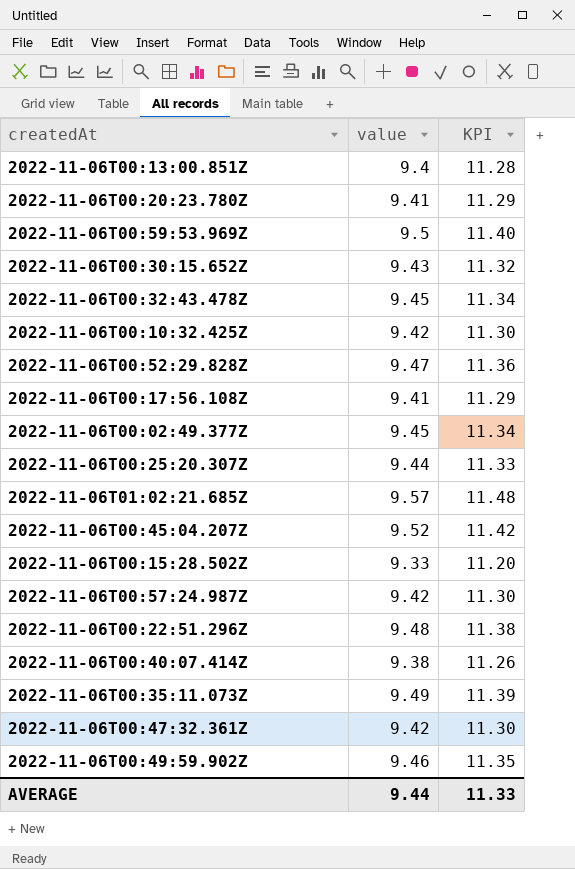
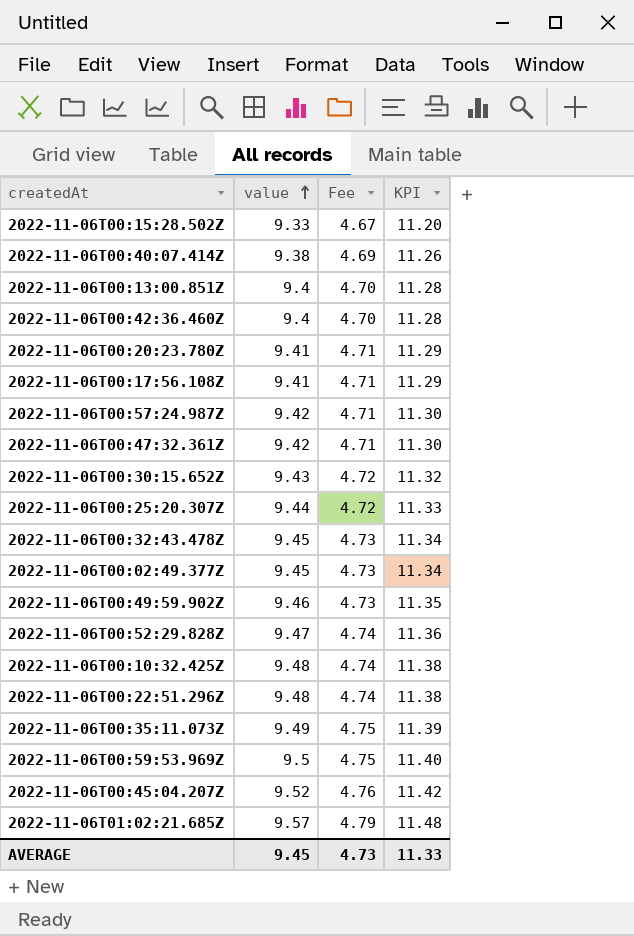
row order: none -> value ascending
column Fee | formula: none -> [value] * 0.5
row 2022-11-06T00:42:36.460Z: none -> 9.4 | 4.70 | 11.28
2022-11-06T00:10:32.425Z | value: 9.42 -> 9.48
2022-11-06T00:10:32.425Z | KPI: 11.30 -> 11.38
AVERAGE | value: 9.44 -> 9.45

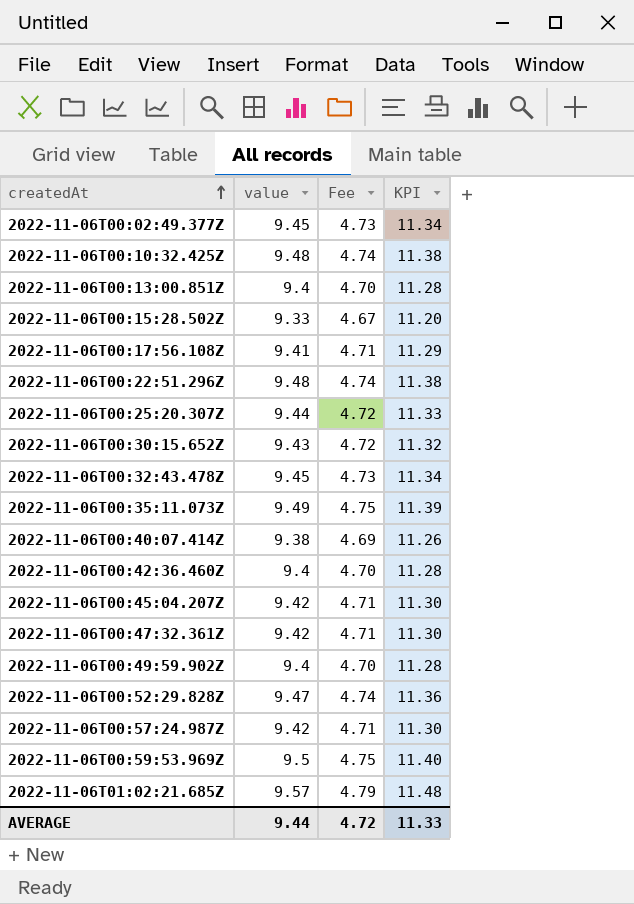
row order: value ascending -> createdAt ascending
row 2022-11-06T00:20:23.780Z: 9.41 | 4.71 | 11.29 -> none
2022-11-06T00:45:04.207Z | value: 9.52 -> 9.42
2022-11-06T00:45:04.207Z | Fee: 4.76 -> 4.71
2022-11-06T00:45:04.207Z | KPI: 11.42 -> 11.30
2022-11-06T00:49:59.902Z | value: 9.46 -> 9.4
2022-11-06T00:49:59.902Z | Fee: 4.73 -> 4.70
2022-11-06T00:49:59.902Z | KPI: 11.35 -> 11.28
AVERAGE | value: 9.45 -> 9.44
AVERAGE | Fee: 4.73 -> 4.72

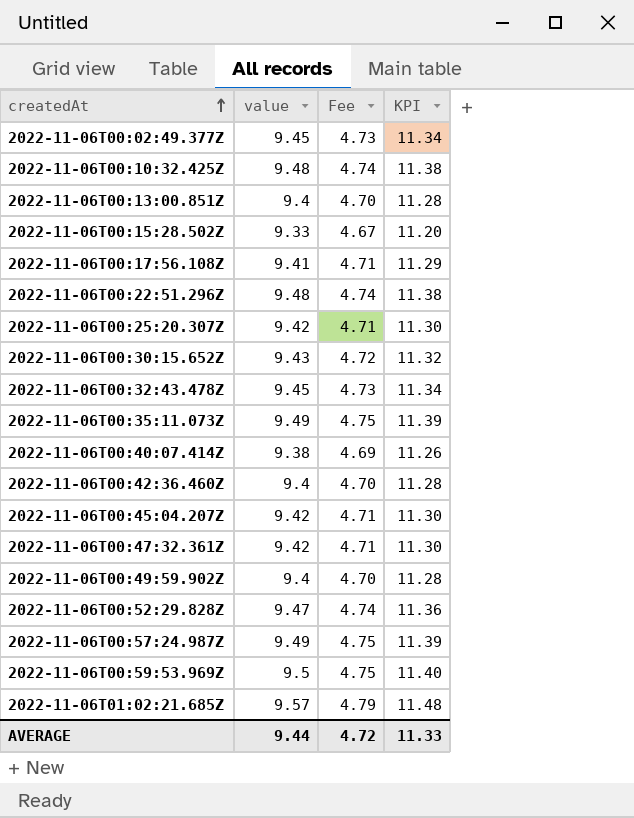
2022-11-06T00:25:20.307Z | value: 9.44 -> 9.42
2022-11-06T00:25:20.307Z | Fee: 4.72 -> 4.71
2022-11-06T00:25:20.307Z | KPI: 11.33 -> 11.30
2022-11-06T00:57:24.987Z | value: 9.42 -> 9.49
2022-11-06T00:57:24.987Z | Fee: 4.71 -> 4.75
2022-11-06T00:57:24.987Z | KPI: 11.30 -> 11.39

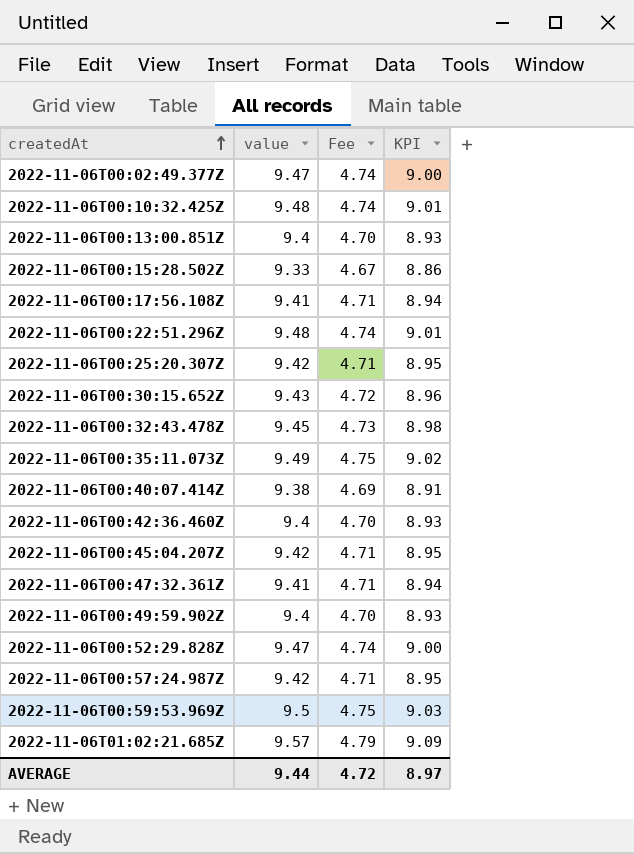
column KPI | formula: [value] * 1.2 -> [value] * 0.95
2022-11-06T00:02:49.377Z | value: 9.45 -> 9.47
2022-11-06T00:02:49.377Z | Fee: 4.73 -> 4.74
2022-11-06T00:47:32.361Z | value: 9.42 -> 9.41
2022-11-06T00:57:24.987Z | value: 9.49 -> 9.42
2022-11-06T00:57:24.987Z | Fee: 4.75 -> 4.71
AVERAGE | KPI: 11.33 -> 8.97

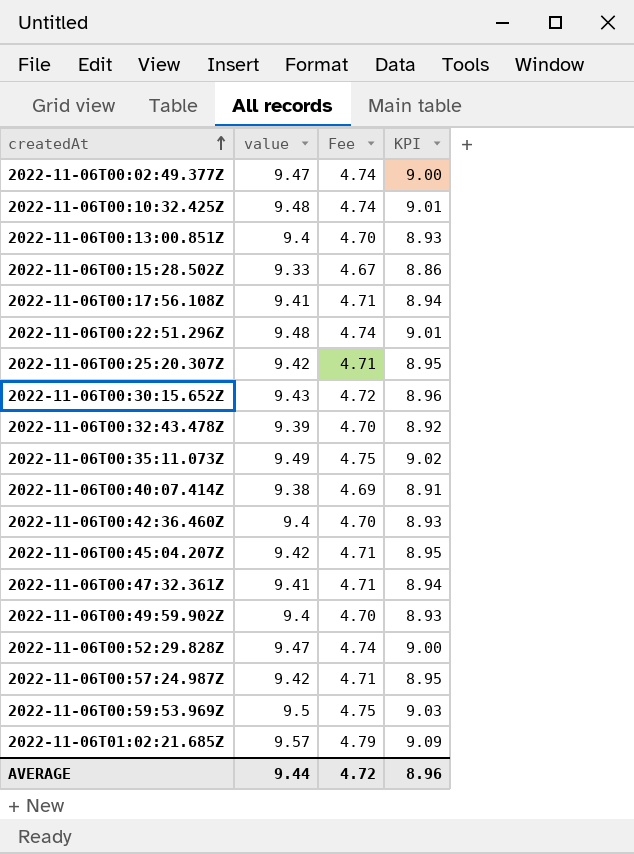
2022-11-06T00:32:43.478Z | value: 9.45 -> 9.39
2022-11-06T00:32:43.478Z | Fee: 4.73 -> 4.70
2022-11-06T00:32:43.478Z | KPI: 8.98 -> 8.92
AVERAGE | KPI: 8.97 -> 8.96

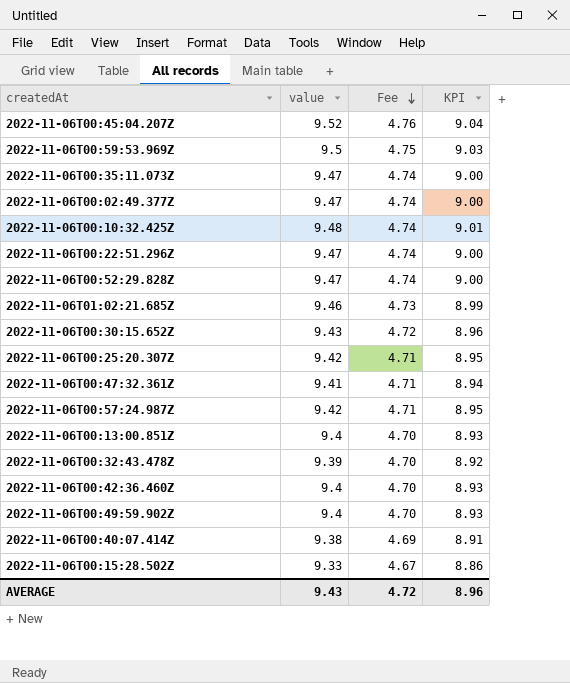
row order: createdAt ascending -> Fee descending
row 2022-11-06T00:17:56.108Z: 9.41 | 4.71 | 8.94 -> none
2022-11-06T00:45:04.207Z | value: 9.42 -> 9.52
2022-11-06T00:45:04.207Z | Fee: 4.71 -> 4.76
2022-11-06T00:45:04.207Z | KPI: 8.95 -> 9.04
2022-11-06T00:35:11.073Z | value: 9.49 -> 9.47
2022-11-06T00:35:11.073Z | Fee: 4.75 -> 4.74
2022-11-06T00:35:11.073Z | KPI: 9.02 -> 9.00
2022-11-06T00:22:51.296Z | value: 9.48 -> 9.47
2022-11-06T00:22:51.296Z | KPI: 9.01 -> 9.00
2022-11-06T01:02:21.685Z | value: 9.57 -> 9.46
2022-11-06T01:02:21.685Z | Fee: 4.79 -> 4.73
2022-11-06T01:02:21.685Z | KPI: 9.09 -> 8.99
AVERAGE | value: 9.44 -> 9.43

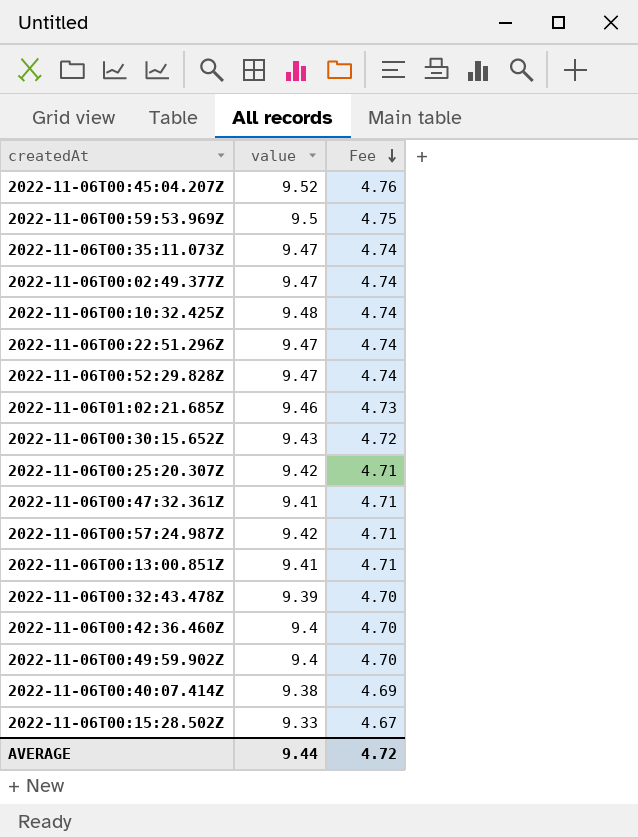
column KPI | formula: [value] * 0.95 -> none
2022-11-06T00:13:00.851Z | value: 9.4 -> 9.41
2022-11-06T00:13:00.851Z | Fee: 4.70 -> 4.71
AVERAGE | value: 9.43 -> 9.44

